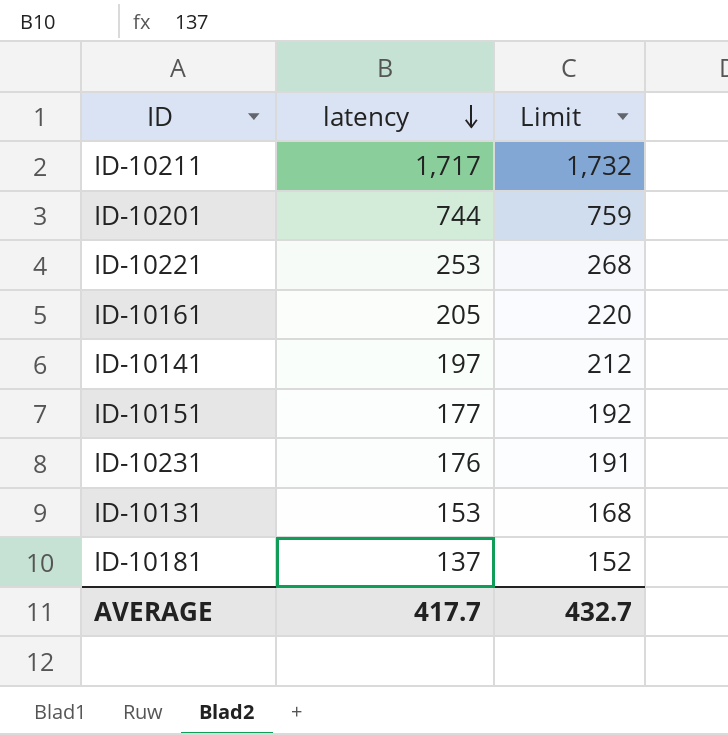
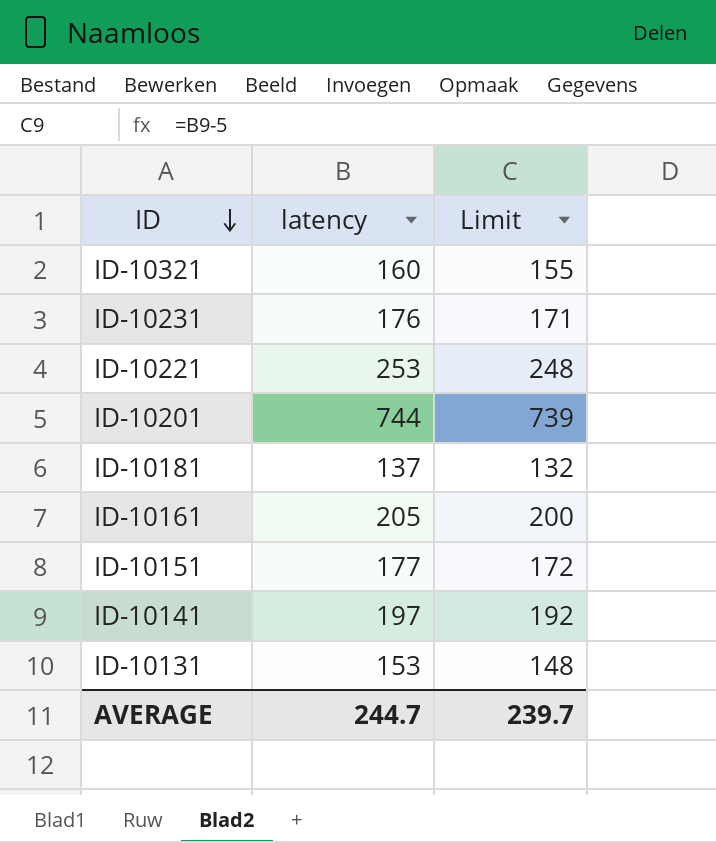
row order: latency descending -> ID descending
column Limit | formula: [latency] + 15 -> [latency] - 5
row ID-10211: 1,717 | 1,732 -> none
row ID-10321: none -> 160 | 155
AVERAGE | latency: 417.7 -> 244.7
AVERAGE | Limit: 432.7 -> 239.7

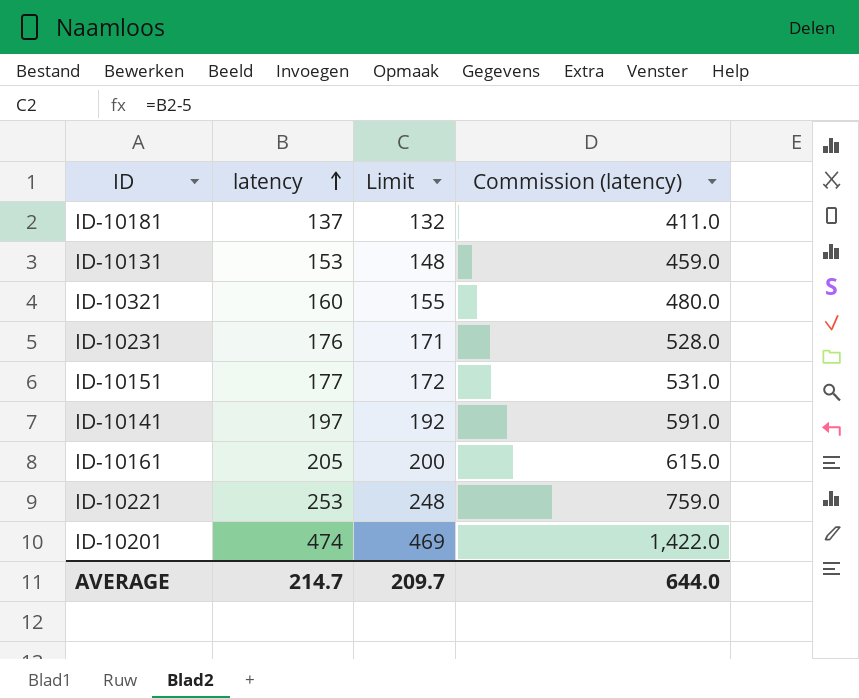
row order: ID descending -> latency ascending
column Commission (latency) | formula: none -> [latency] * 3
ID-10201 | latency: 744 -> 474
ID-10201 | Limit: 739 -> 469
AVERAGE | latency: 244.7 -> 214.7
AVERAGE | Limit: 239.7 -> 209.7

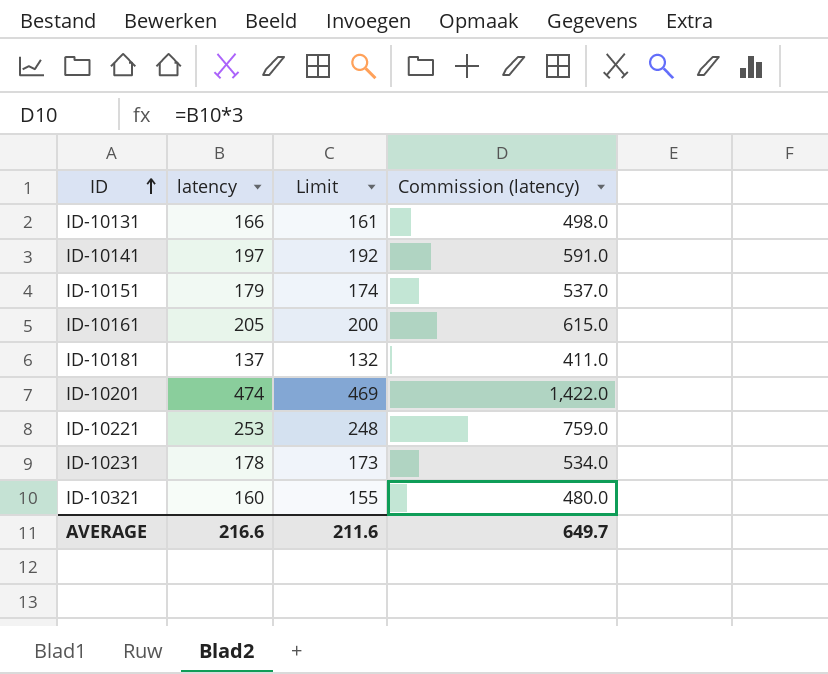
row order: latency ascending -> ID ascending
ID-10131 | latency: 153 -> 166
ID-10131 | Limit: 148 -> 161
ID-10131 | Commission (latency): 459.0 -> 498.0
ID-10151 | latency: 177 -> 179
ID-10151 | Limit: 172 -> 174
ID-10151 | Commission (latency): 531.0 -> 537.0
ID-10231 | latency: 176 -> 178
ID-10231 | Limit: 171 -> 173
ID-10231 | Commission (latency): 528.0 -> 534.0
AVERAGE | latency: 214.7 -> 216.6
AVERAGE | Limit: 209.7 -> 211.6
AVERAGE | Commission (latency): 644.0 -> 649.7

